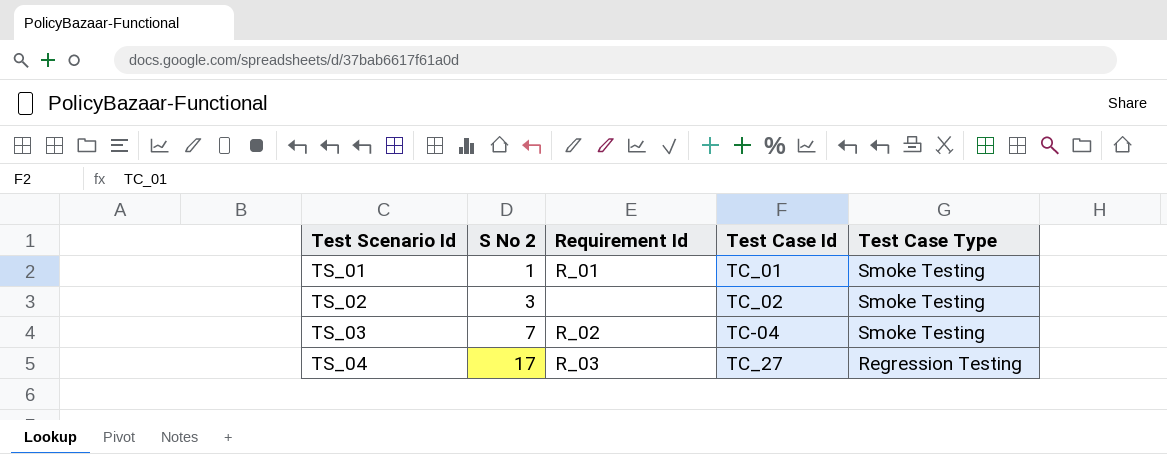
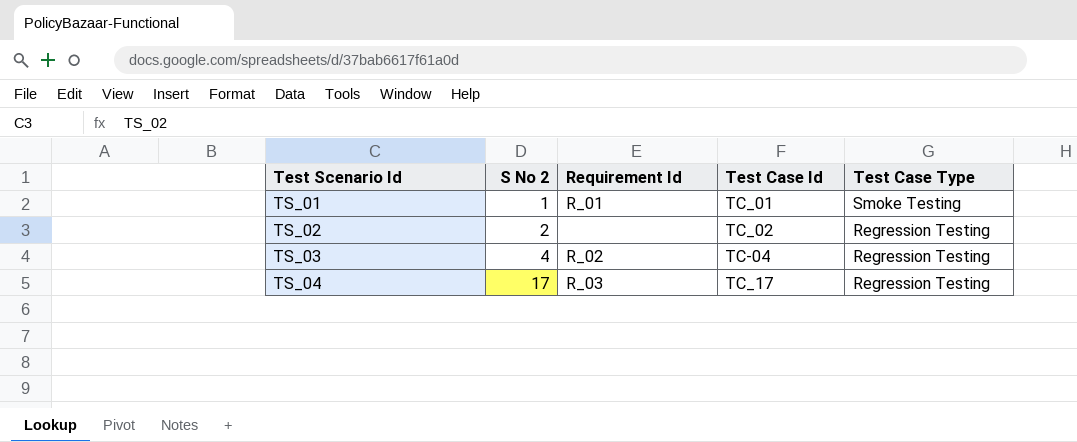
TS_02 | S No 2: 3 -> 2
TS_02 | Test Case Type: Smoke Testing -> Regression Testing
TS_03 | S No 2: 7 -> 4
TS_03 | Test Case Type: Smoke Testing -> Regression Testing
TS_04 | Test Case Id: TC_27 -> TC_17

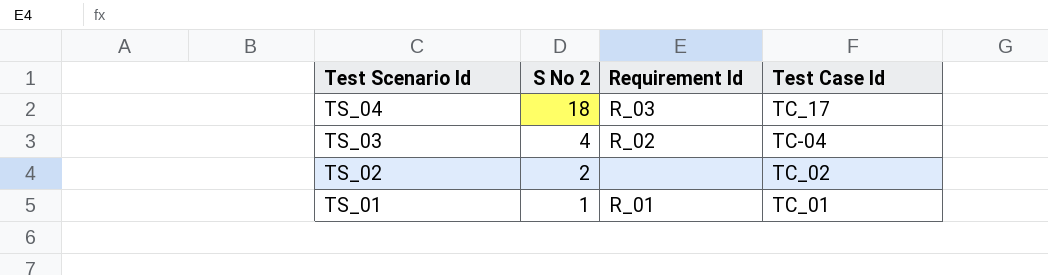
row order: Test Scenario Id ascending -> Test Scenario Id descending
column Test Case Type | position: 5 -> none
TS_04 | S No 2: 17 -> 18

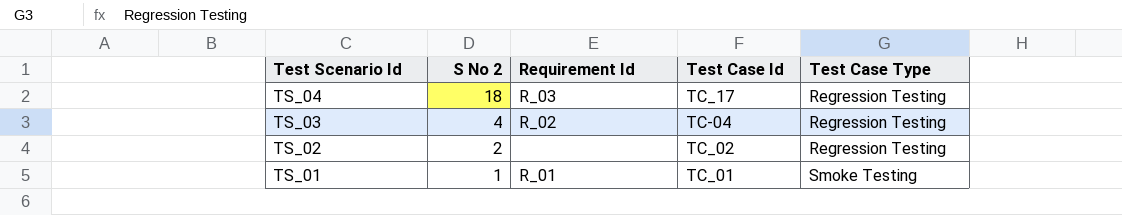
column Test Case Type | position: none -> 5

